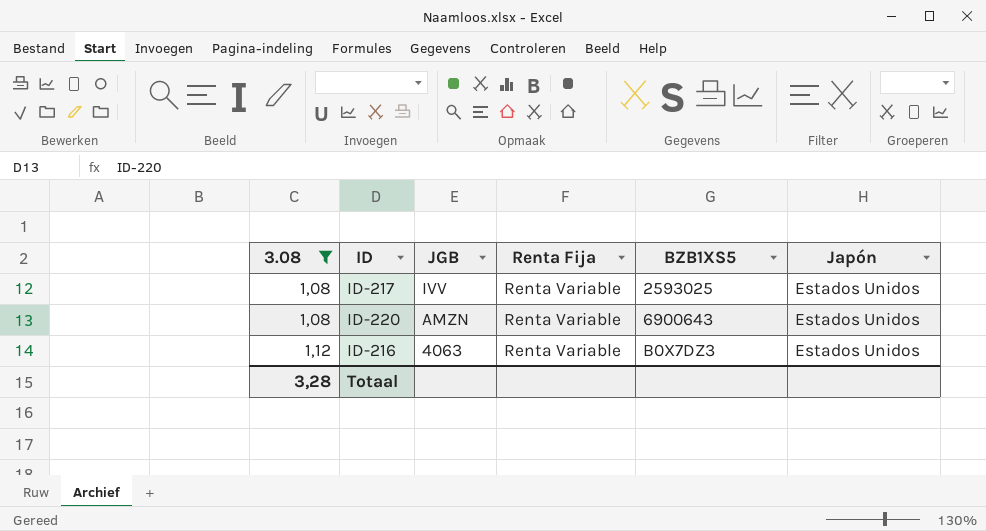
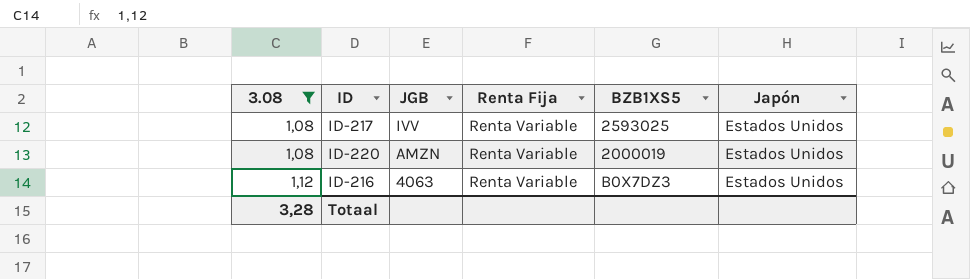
ID-220 | BZB1XS5: 6900643 -> 2000019

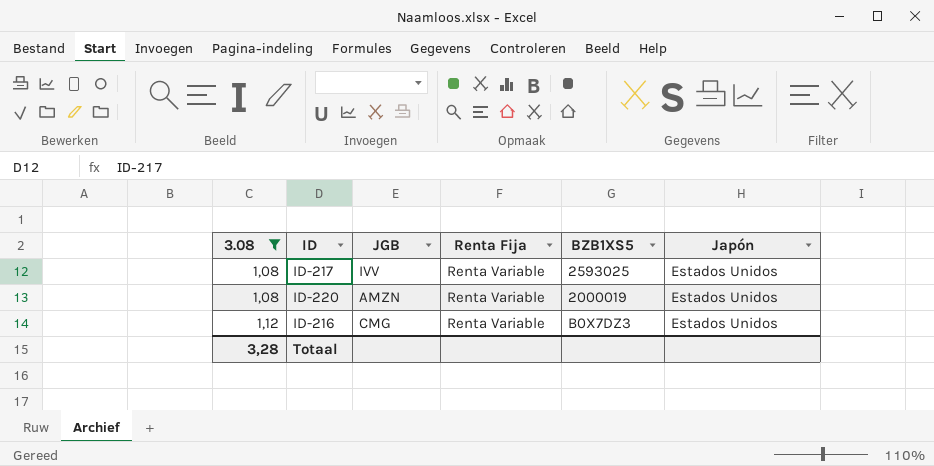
ID-216 | JGB: 4063 -> CMG

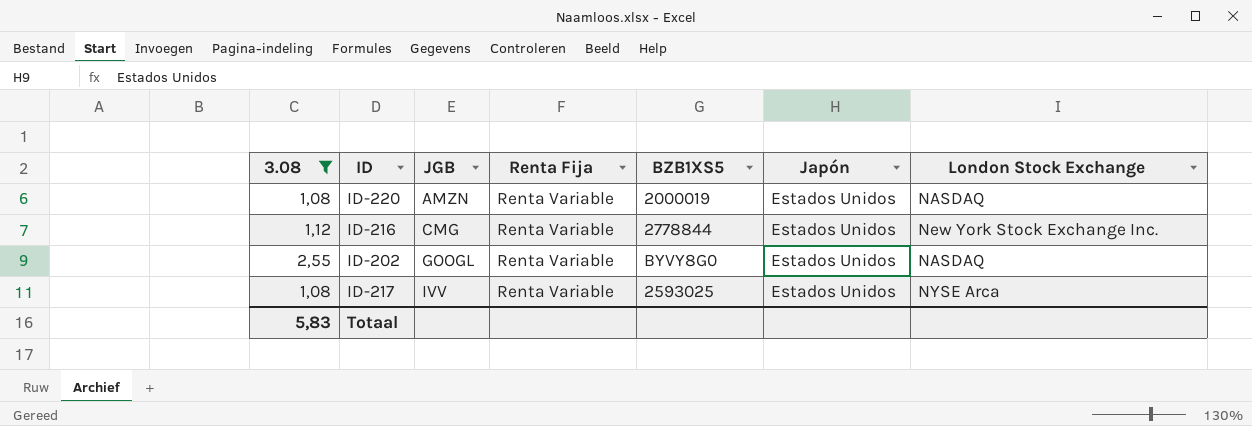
row order: 3.08 ascending -> JGB ascending
column London Stock Exchange | position: none -> 7
ID-216 | BZB1XS5: B0X7DZ3 -> 2778844
row ID-202: none -> 2,55 | GOOGL | Renta Variable | BYVY8G0 | Estados Unidos | NASDAQ
Totaal | 3.08: 3,28 -> 5,83

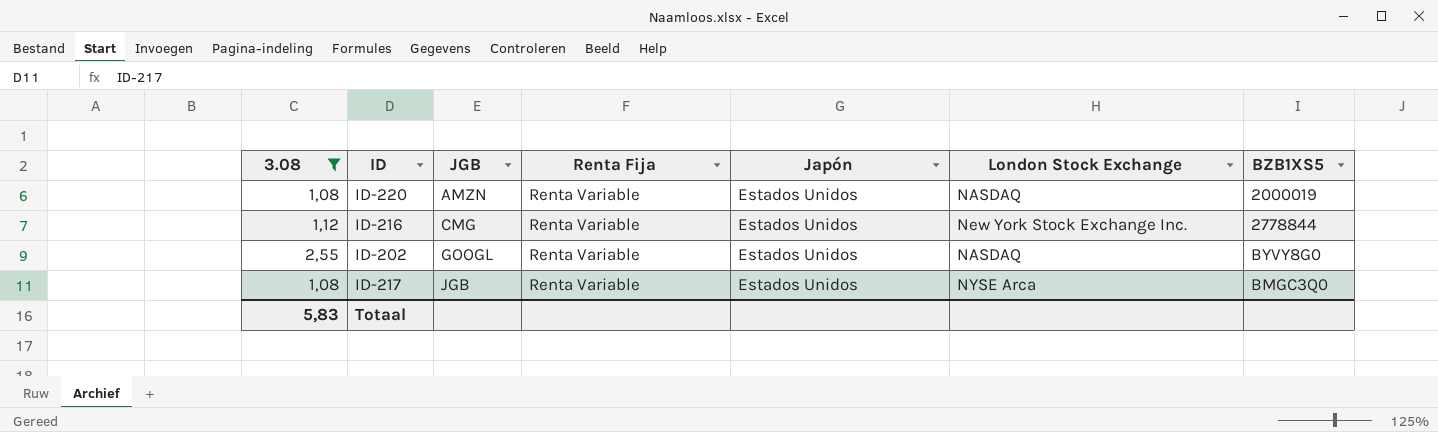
column BZB1XS5 | position: 5 -> 7
ID-217 | JGB: IVV -> JGB
ID-217 | BZB1XS5: 2593025 -> BMGC3Q0

